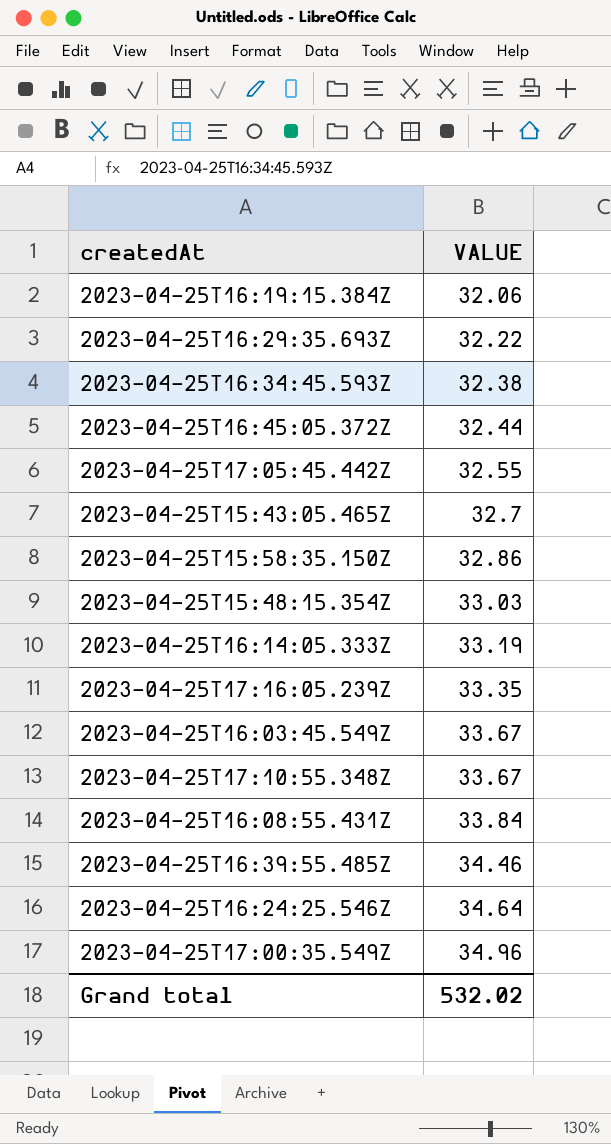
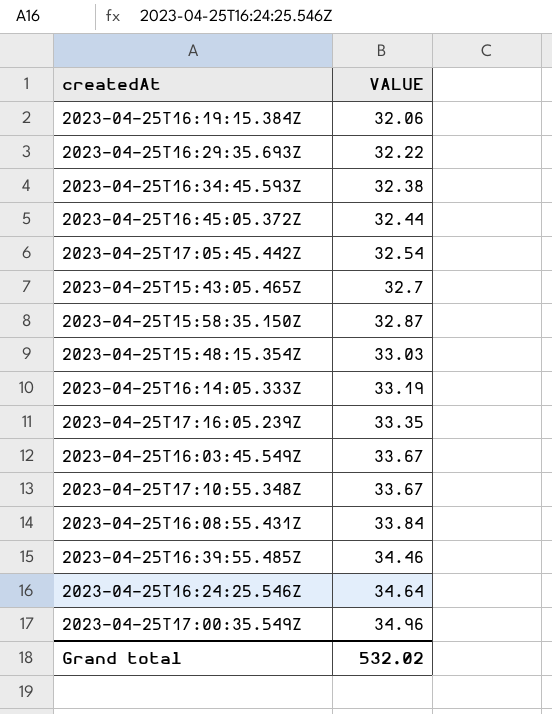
2023-04-25T17:05:45.442Z | VALUE: 32.55 -> 32.54
2023-04-25T15:58:35.150Z | VALUE: 32.86 -> 32.87

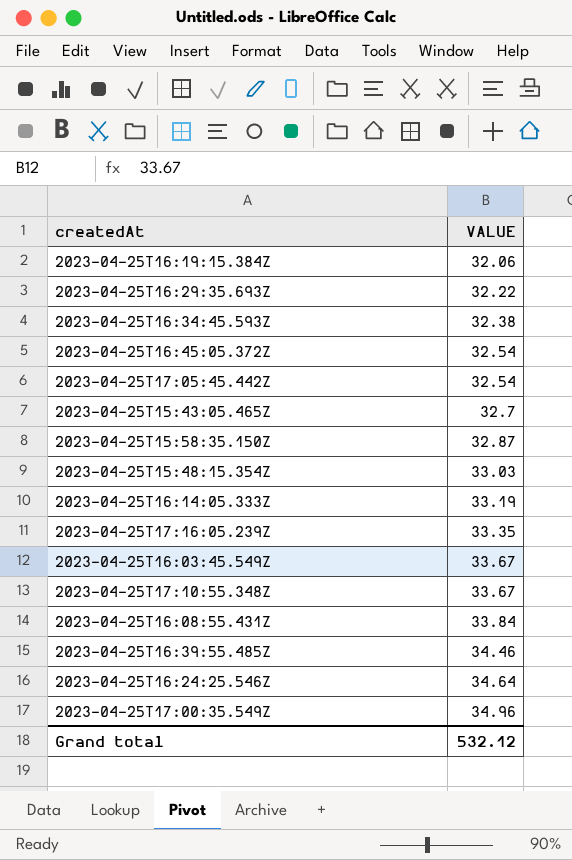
2023-04-25T16:45:05.372Z | VALUE: 32.44 -> 32.54
Grand total | VALUE: 532.02 -> 532.12

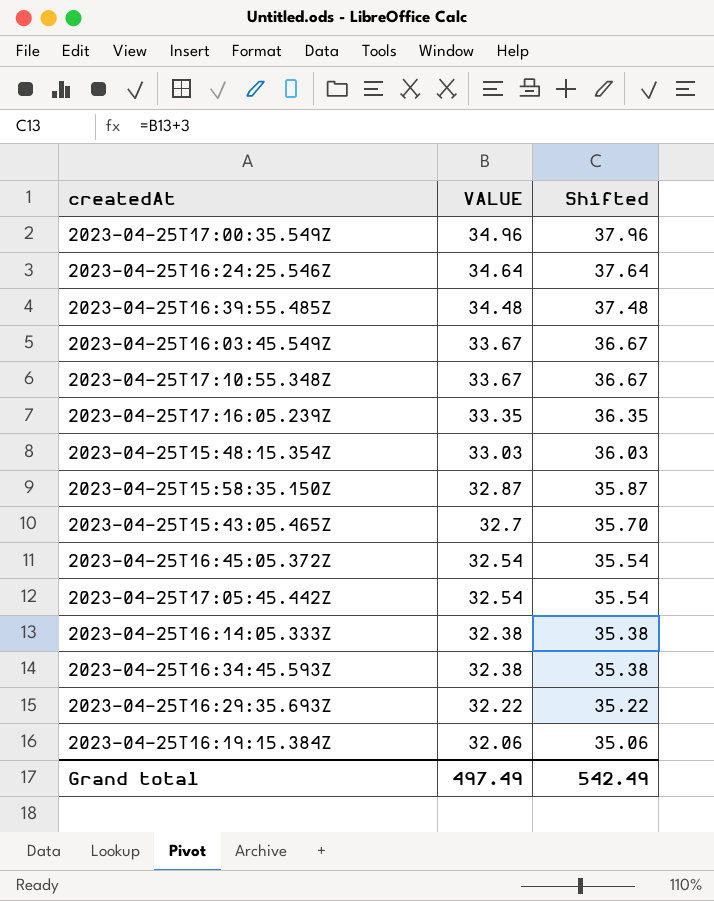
row order: VALUE ascending -> VALUE descending
column Shifted | formula: none -> [VALUE] + 3
row 2023-04-25T16:08:55.431Z: 33.84 -> none
2023-04-25T16:39:55.485Z | VALUE: 34.46 -> 34.48
2023-04-25T16:14:05.333Z | VALUE: 33.19 -> 32.38
Grand total | VALUE: 532.12 -> 497.49

